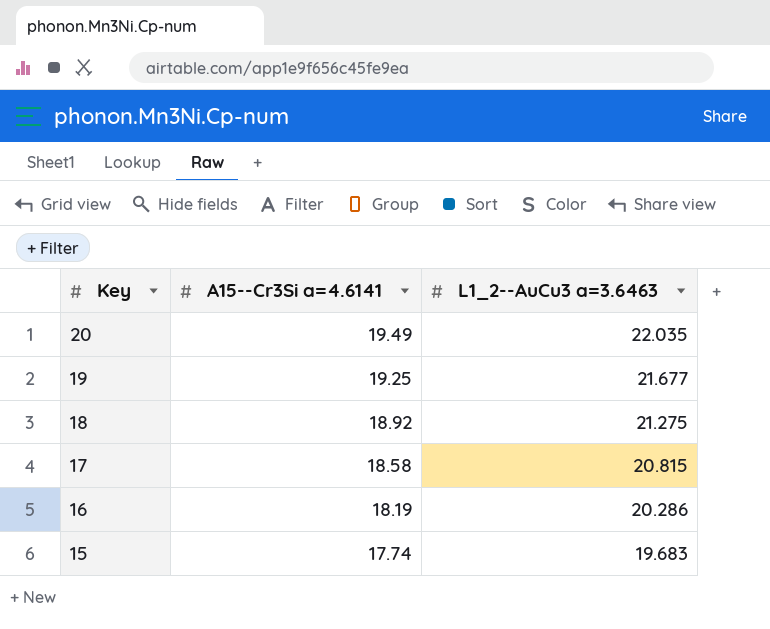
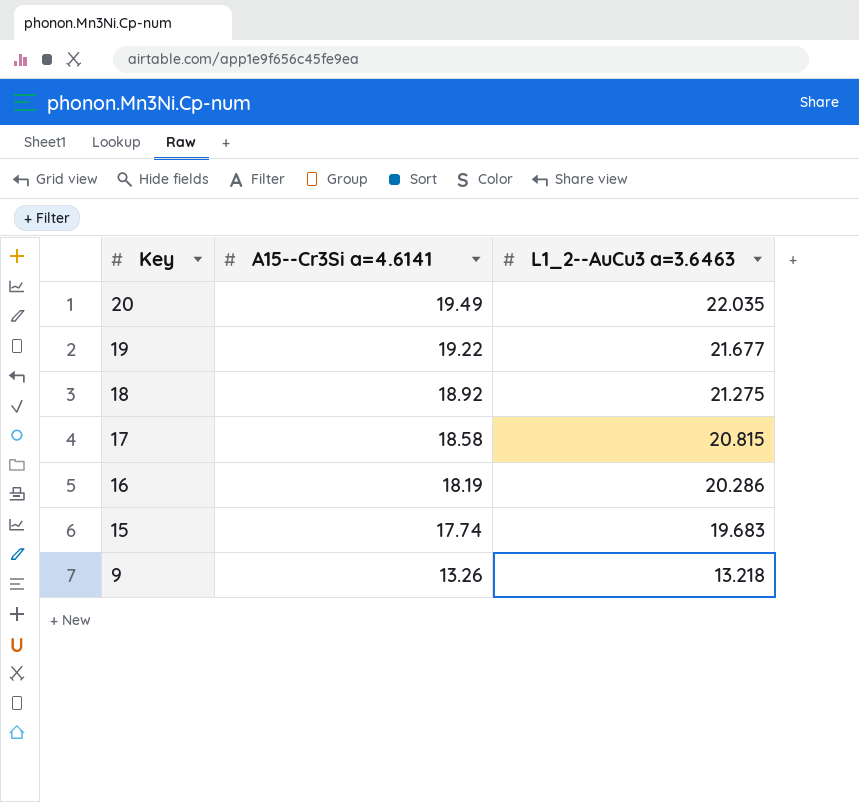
19 | A15--Cr3Si a=4.6141: 19.25 -> 19.22
row 9: none -> 13.26 | 13.218

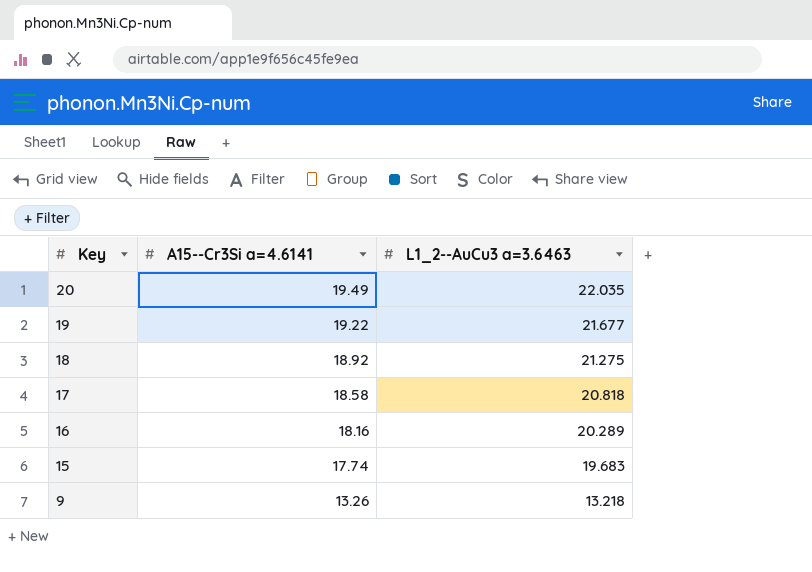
17 | L1_2--AuCu3 a=3.6463: 20.815 -> 20.818
16 | A15--Cr3Si a=4.6141: 18.19 -> 18.16
16 | L1_2--AuCu3 a=3.6463: 20.286 -> 20.289

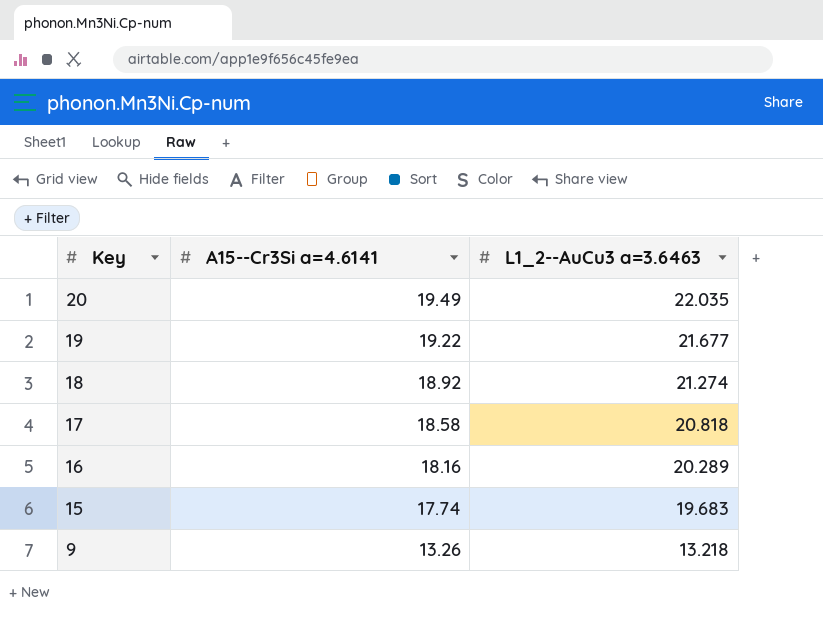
18 | L1_2--AuCu3 a=3.6463: 21.275 -> 21.274

